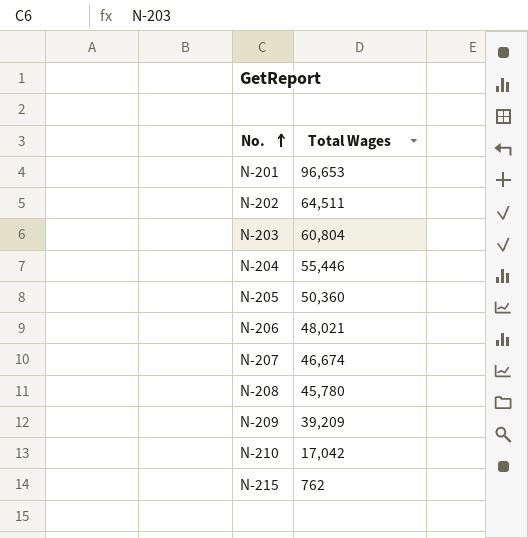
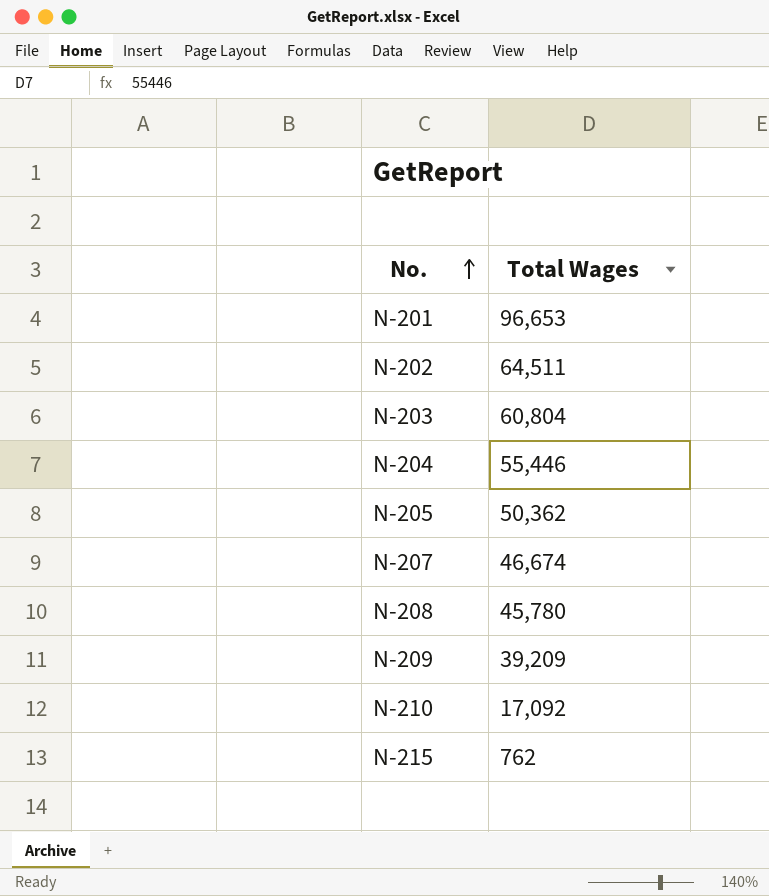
row N-206: 48,021 -> none
N-205 | Total Wages: 50,360 -> 50,362
N-210 | Total Wages: 17,042 -> 17,092

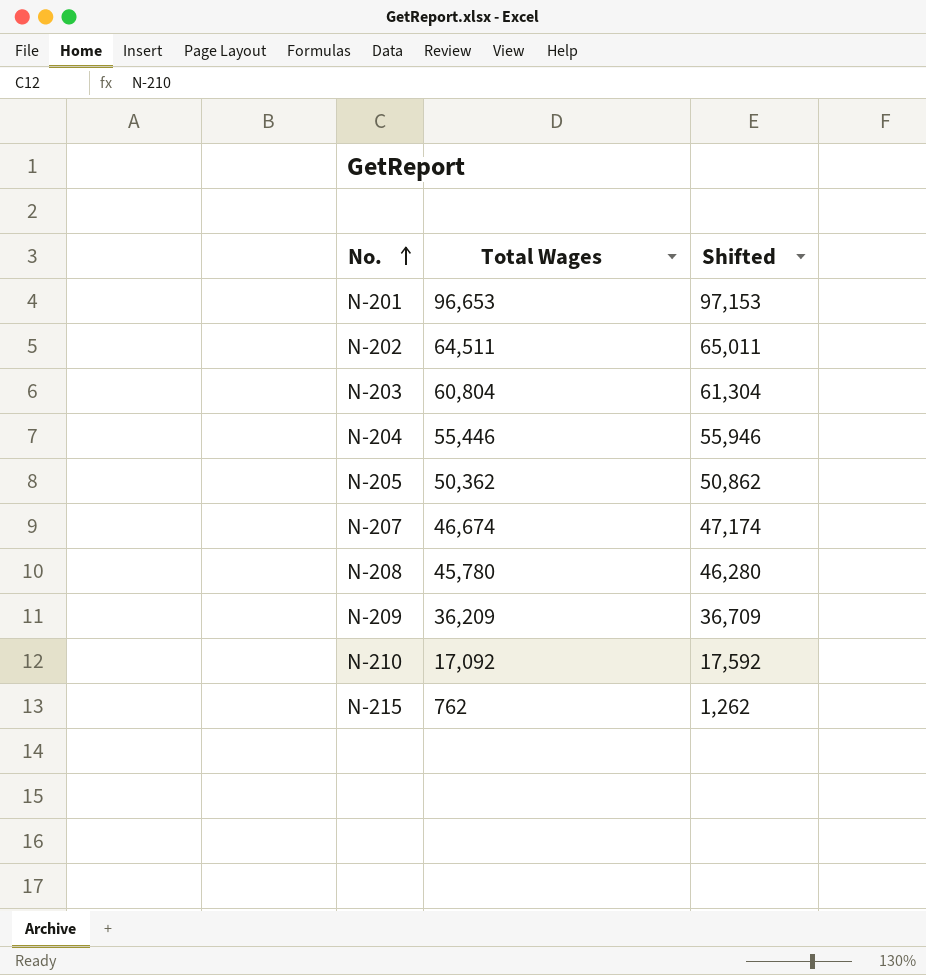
column Shifted | formula: none -> [Total Wages] + 500
N-209 | Total Wages: 39,209 -> 36,209

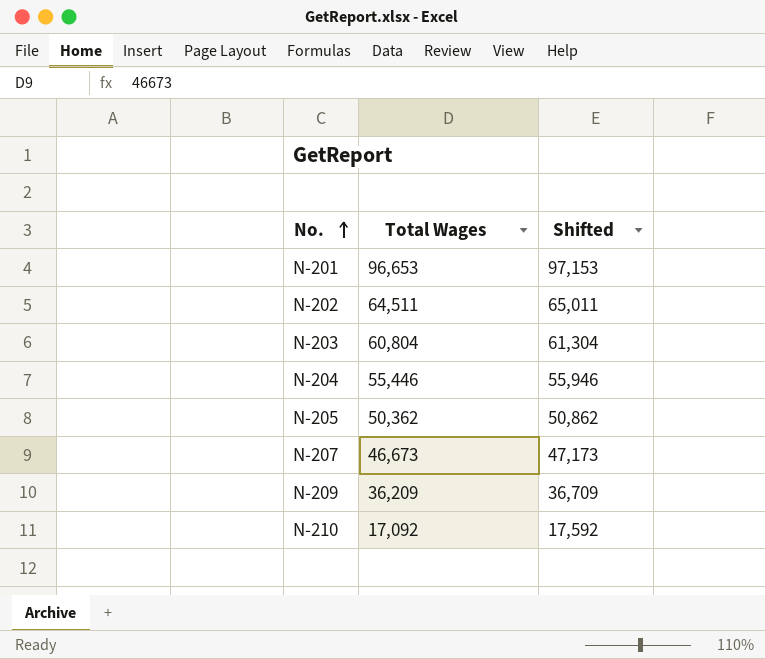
row N-208: 45,780 | 46,280 -> none
row N-215: 762 | 1,262 -> none
N-207 | Total Wages: 46,674 -> 46,673
N-207 | Shifted: 47,174 -> 47,173

